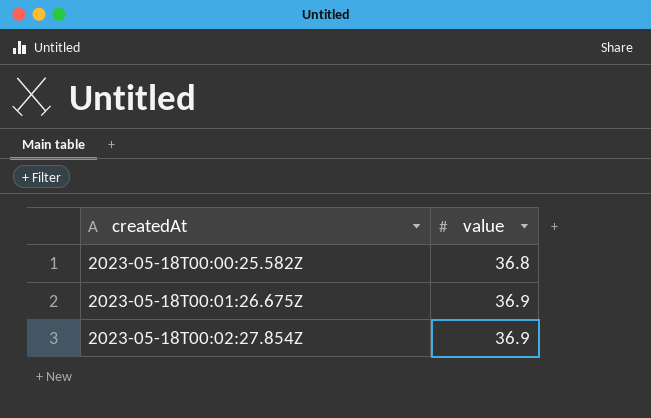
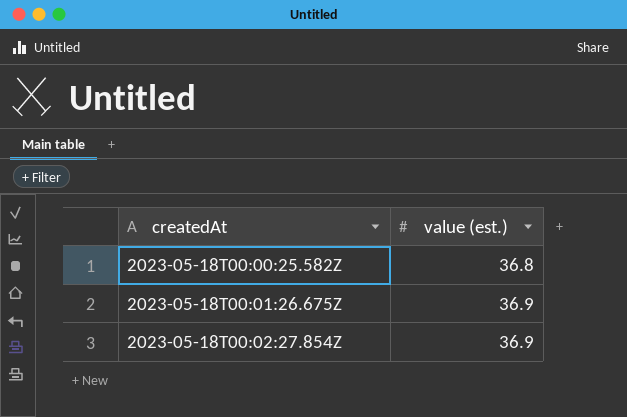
column name: value -> value (est.)

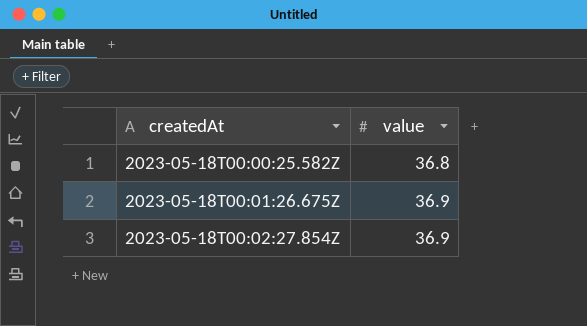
column name: value (est.) -> value

